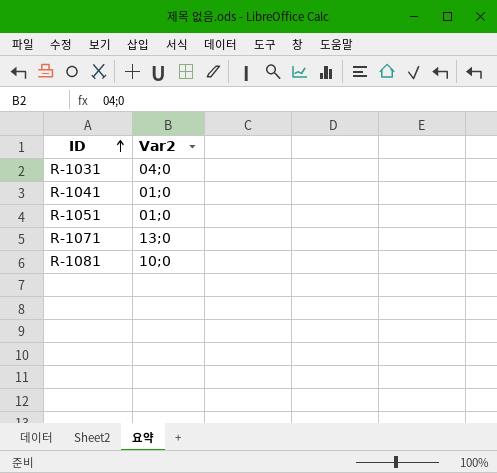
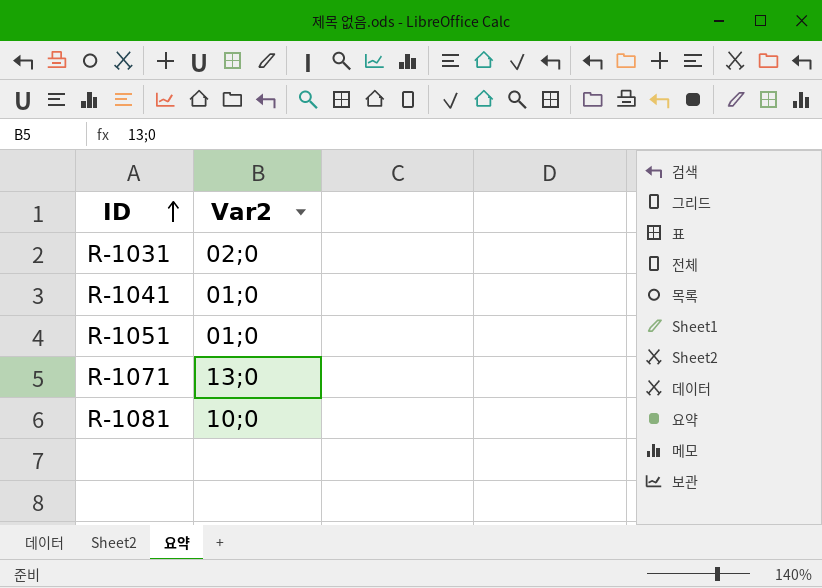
R-1031 | Var2: 04;0 -> 02;0

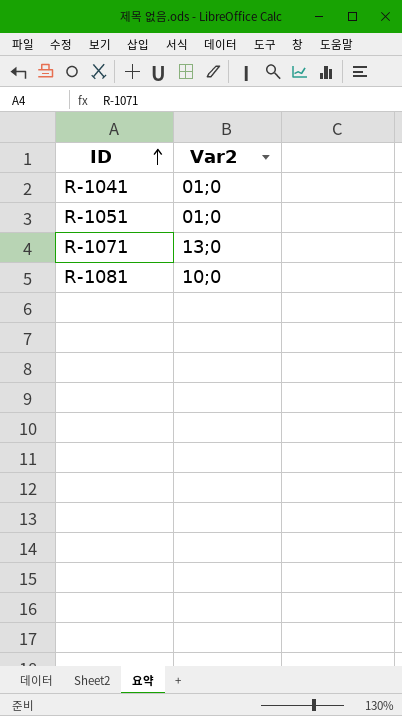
row R-1031: 02;0 -> none

